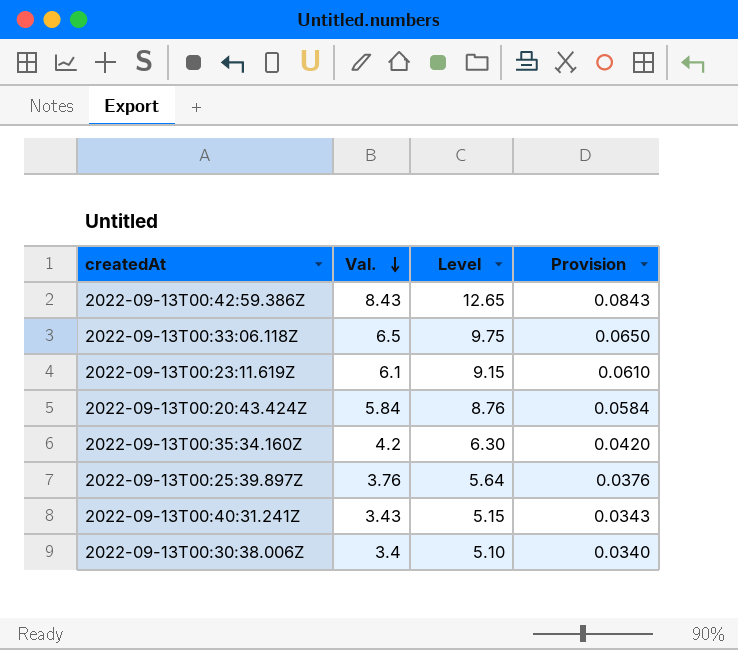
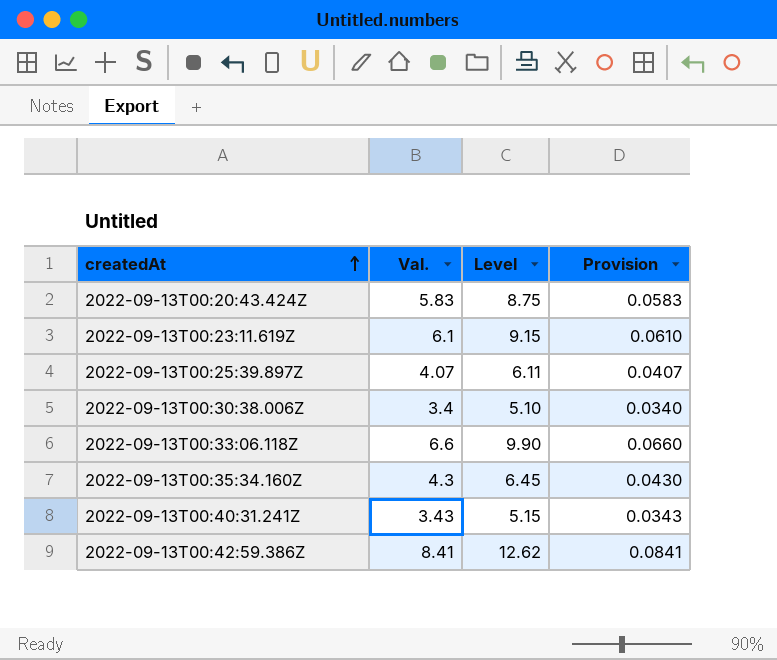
row order: Val. descending -> createdAt ascending
2022-09-13T00:20:43.424Z | Val.: 5.84 -> 5.83
2022-09-13T00:20:43.424Z | Level: 8.76 -> 8.75
2022-09-13T00:20:43.424Z | Provision: 0.0584 -> 0.0583
2022-09-13T00:25:39.897Z | Val.: 3.76 -> 4.07
2022-09-13T00:25:39.897Z | Level: 5.64 -> 6.11
2022-09-13T00:25:39.897Z | Provision: 0.0376 -> 0.0407
2022-09-13T00:33:06.118Z | Val.: 6.5 -> 6.6
2022-09-13T00:33:06.118Z | Level: 9.75 -> 9.90
2022-09-13T00:33:06.118Z | Provision: 0.0650 -> 0.0660
2022-09-13T00:35:34.160Z | Val.: 4.2 -> 4.3
2022-09-13T00:35:34.160Z | Level: 6.30 -> 6.45
2022-09-13T00:35:34.160Z | Provision: 0.0420 -> 0.0430
2022-09-13T00:42:59.386Z | Val.: 8.43 -> 8.41
2022-09-13T00:42:59.386Z | Level: 12.65 -> 12.62
2022-09-13T00:42:59.386Z | Provision: 0.0843 -> 0.0841

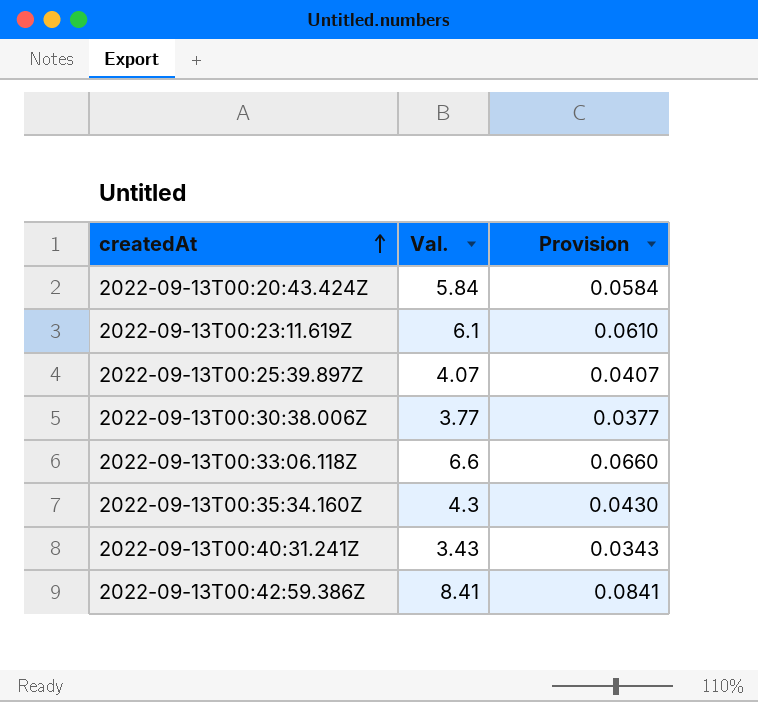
column Level | formula: [Val.] * 1.5 -> none
2022-09-13T00:20:43.424Z | Val.: 5.83 -> 5.84
2022-09-13T00:20:43.424Z | Provision: 0.0583 -> 0.0584
2022-09-13T00:30:38.006Z | Val.: 3.4 -> 3.77
2022-09-13T00:30:38.006Z | Provision: 0.0340 -> 0.0377

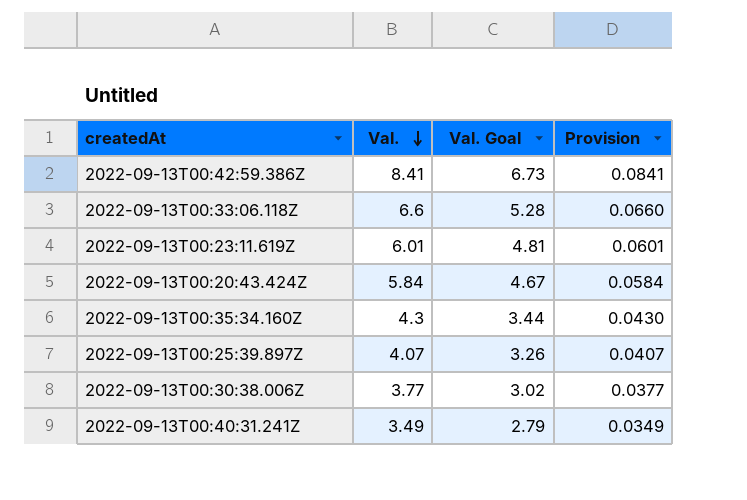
row order: createdAt ascending -> Val. descending
column Val. Goal | formula: none -> [Val.] * 0.8
2022-09-13T00:23:11.619Z | Val.: 6.1 -> 6.01
2022-09-13T00:23:11.619Z | Provision: 0.0610 -> 0.0601
2022-09-13T00:40:31.241Z | Val.: 3.43 -> 3.49
2022-09-13T00:40:31.241Z | Provision: 0.0343 -> 0.0349

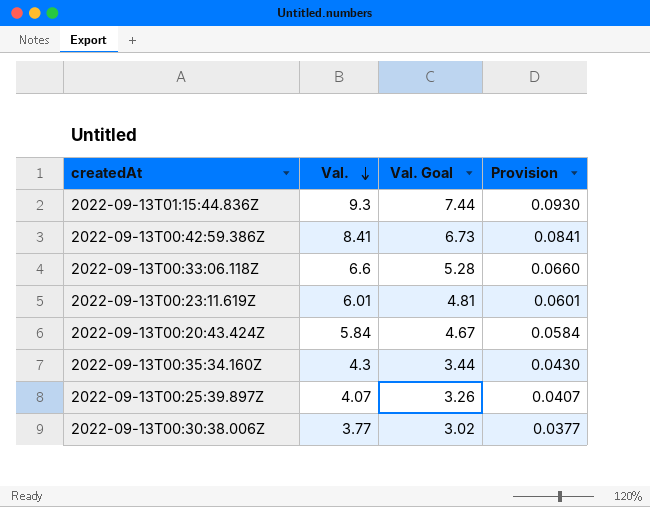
row 2022-09-13T00:40:31.241Z: 3.49 | 2.79 | 0.0349 -> none
row 2022-09-13T01:15:44.836Z: none -> 9.3 | 7.44 | 0.0930

